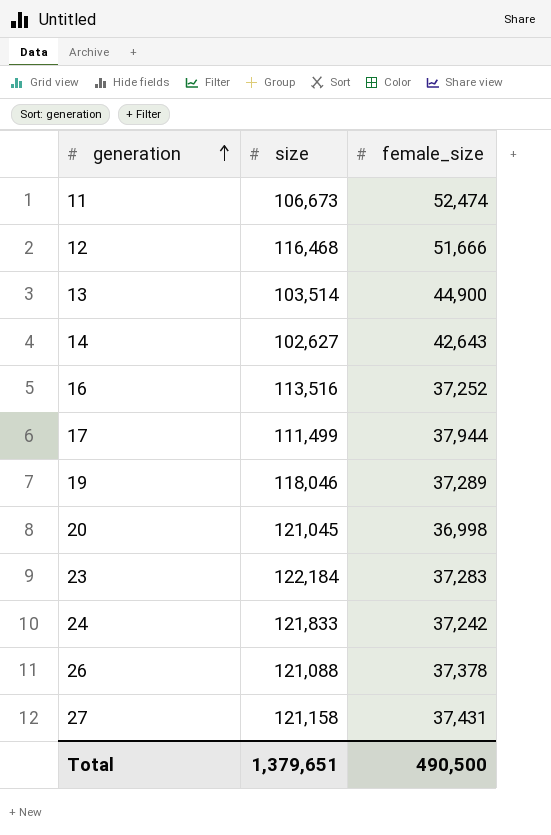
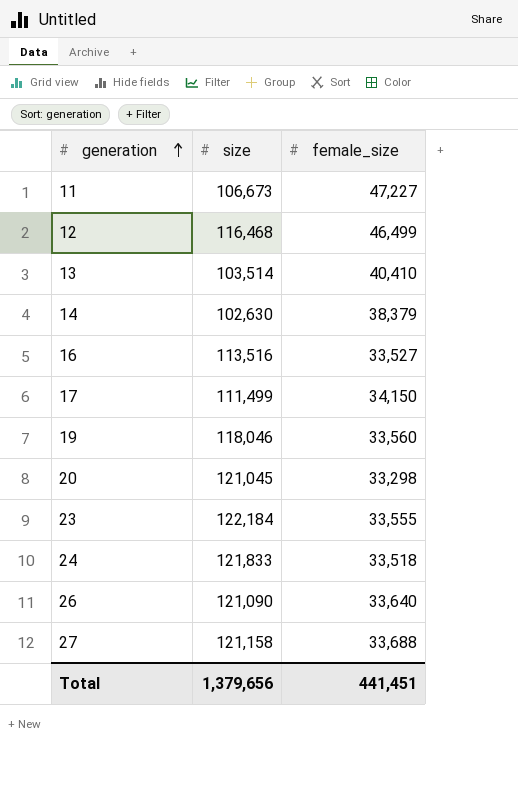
11 | female_size: 52,474 -> 47,227
12 | female_size: 51,666 -> 46,499
13 | female_size: 44,900 -> 40,410
14 | size: 102,627 -> 102,630
14 | female_size: 42,643 -> 38,379
16 | female_size: 37,252 -> 33,527
17 | female_size: 37,944 -> 34,150
19 | female_size: 37,289 -> 33,560
20 | female_size: 36,998 -> 33,298
23 | female_size: 37,283 -> 33,555
24 | female_size: 37,242 -> 33,518
26 | size: 121,088 -> 121,090
26 | female_size: 37,378 -> 33,640
27 | female_size: 37,431 -> 33,688
Total | size: 1,379,651 -> 1,379,656
Total | female_size: 490,500 -> 441,451

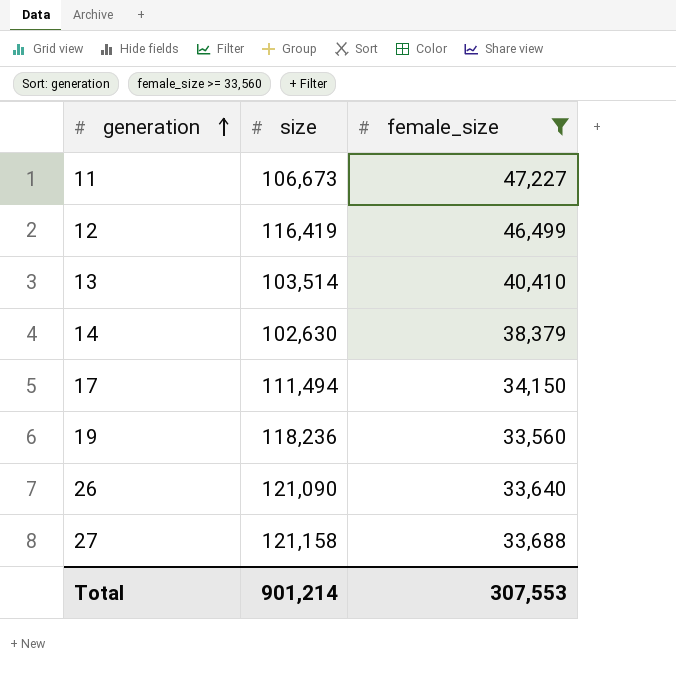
filter: none -> female_size >= 33,560
12 | size: 116,468 -> 116,419
17 | size: 111,499 -> 111,494
19 | size: 118,046 -> 118,236
Total | size: 1,379,656 -> 901,214
Total | female_size: 441,451 -> 307,553

